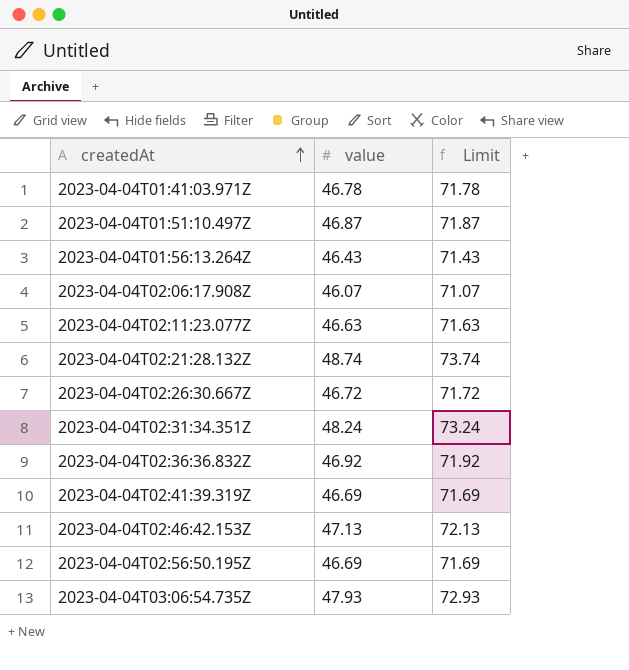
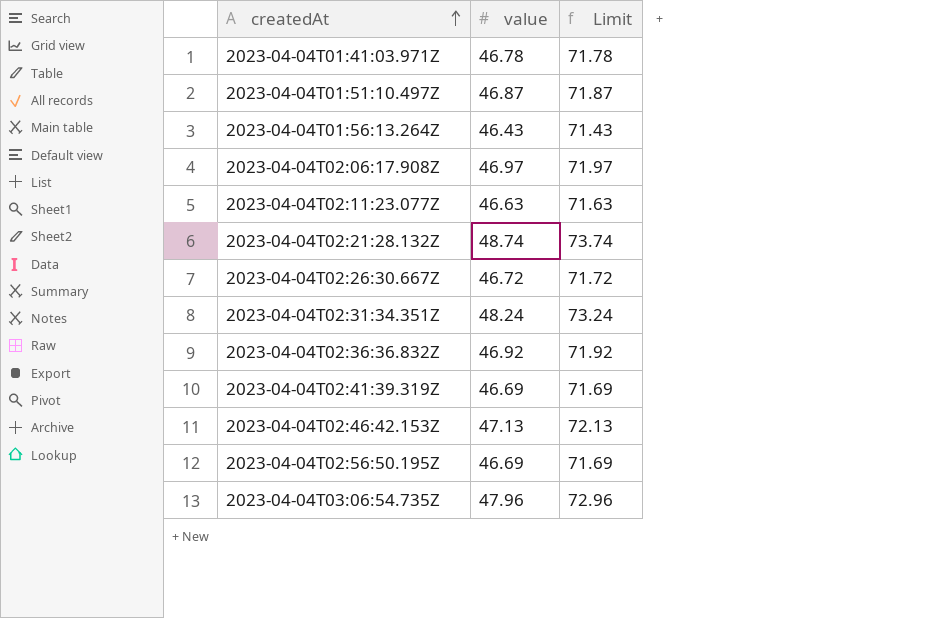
2023-04-04T02:06:17.908Z | value: 46.07 -> 46.97
2023-04-04T02:06:17.908Z | Limit: 71.07 -> 71.97
2023-04-04T03:06:54.735Z | value: 47.93 -> 47.96
2023-04-04T03:06:54.735Z | Limit: 72.93 -> 72.96

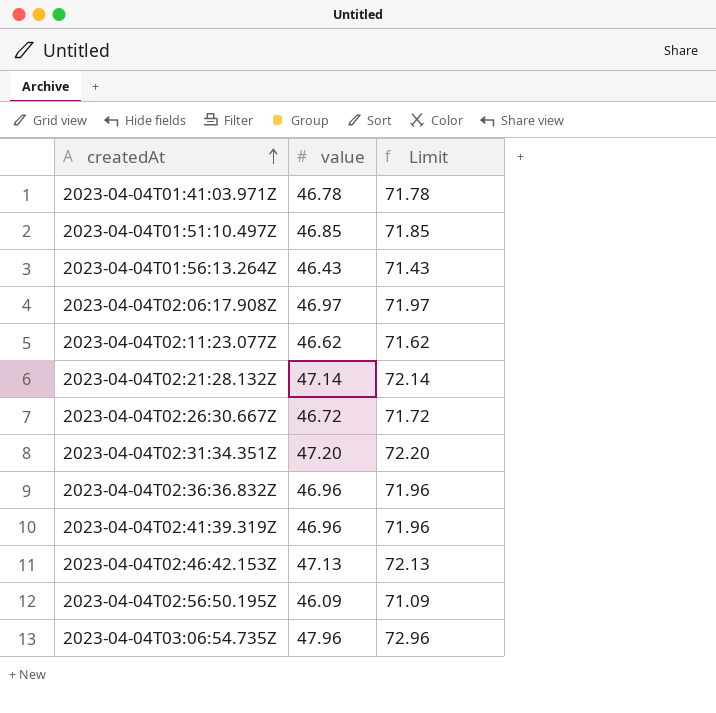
2023-04-04T01:51:10.497Z | value: 46.87 -> 46.85
2023-04-04T01:51:10.497Z | Limit: 71.87 -> 71.85
2023-04-04T02:11:23.077Z | value: 46.63 -> 46.62
2023-04-04T02:11:23.077Z | Limit: 71.63 -> 71.62
2023-04-04T02:21:28.132Z | value: 48.74 -> 47.14
2023-04-04T02:21:28.132Z | Limit: 73.74 -> 72.14
2023-04-04T02:31:34.351Z | value: 48.24 -> 47.20
2023-04-04T02:31:34.351Z | Limit: 73.24 -> 72.20
2023-04-04T02:36:36.832Z | value: 46.92 -> 46.96
2023-04-04T02:36:36.832Z | Limit: 71.92 -> 71.96
2023-04-04T02:41:39.319Z | value: 46.69 -> 46.96
2023-04-04T02:41:39.319Z | Limit: 71.69 -> 71.96
2023-04-04T02:56:50.195Z | value: 46.69 -> 46.09
2023-04-04T02:56:50.195Z | Limit: 71.69 -> 71.09

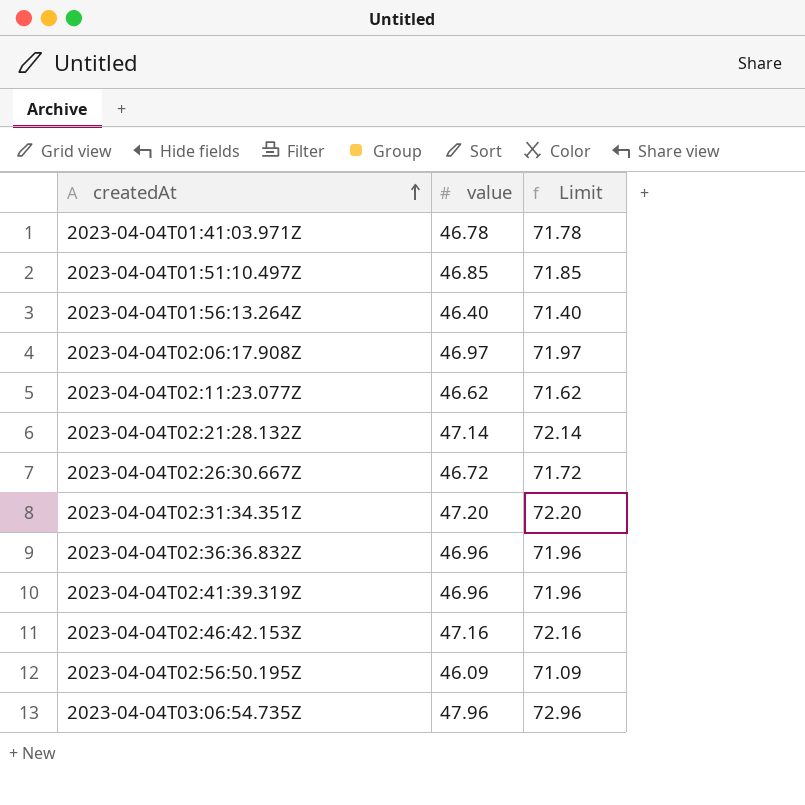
2023-04-04T01:56:13.264Z | value: 46.43 -> 46.40
2023-04-04T01:56:13.264Z | Limit: 71.43 -> 71.40
2023-04-04T02:46:42.153Z | value: 47.13 -> 47.16
2023-04-04T02:46:42.153Z | Limit: 72.13 -> 72.16

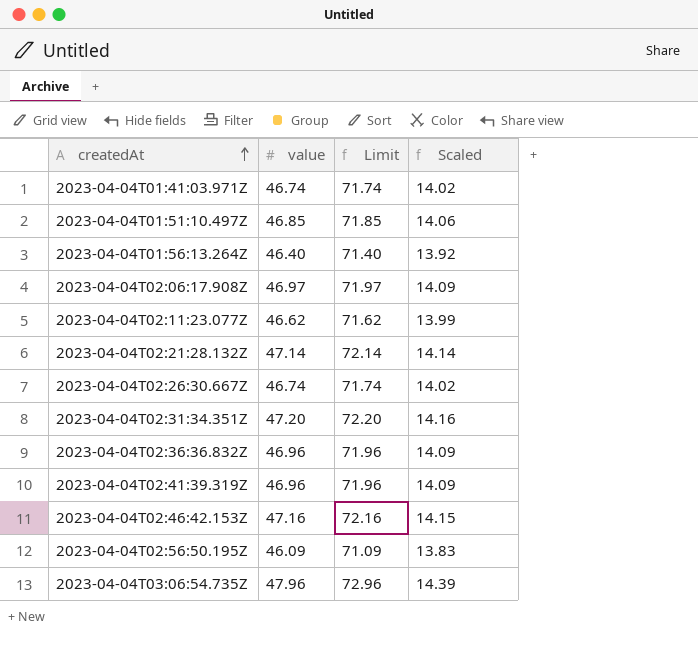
column Scaled | formula: none -> [value] * 0.3
2023-04-04T01:41:03.971Z | value: 46.78 -> 46.74
2023-04-04T01:41:03.971Z | Limit: 71.78 -> 71.74
2023-04-04T02:26:30.667Z | value: 46.72 -> 46.74
2023-04-04T02:26:30.667Z | Limit: 71.72 -> 71.74

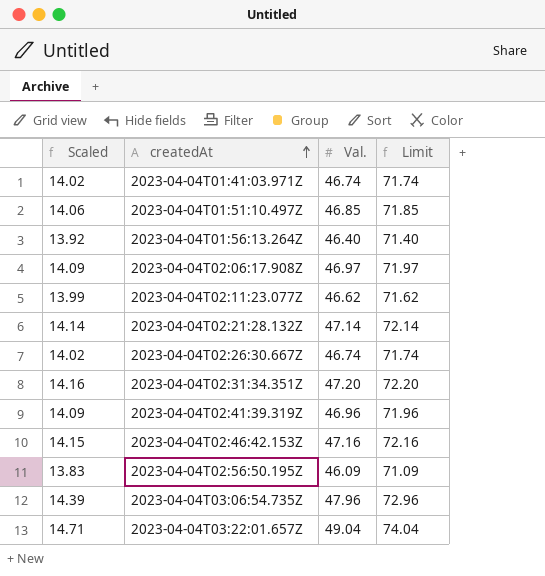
column Scaled | position: 4 -> 1
column name: value -> Val.
row 2023-04-04T02:36:36.832Z: 46.96 | 71.96 | 14.09 -> none
row 2023-04-04T03:22:01.657Z: none -> 14.71 | 49.04 | 74.04

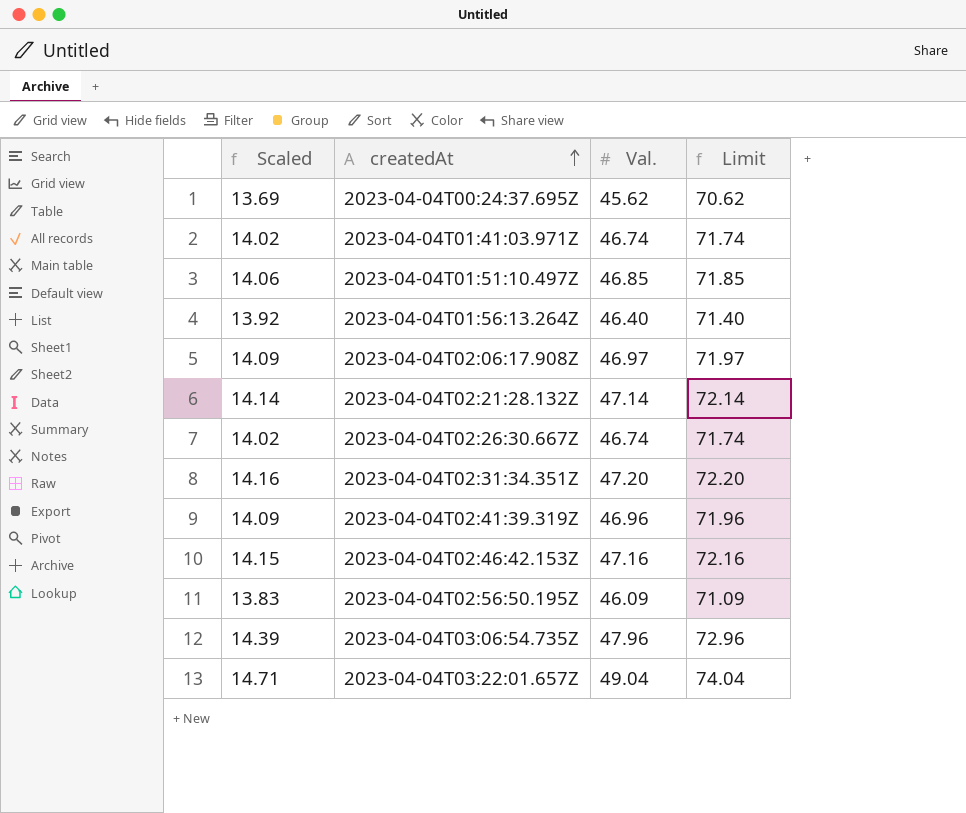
row 2023-04-04T02:11:23.077Z: 13.99 | 46.62 | 71.62 -> none
row 2023-04-04T00:24:37.695Z: none -> 13.69 | 45.62 | 70.62

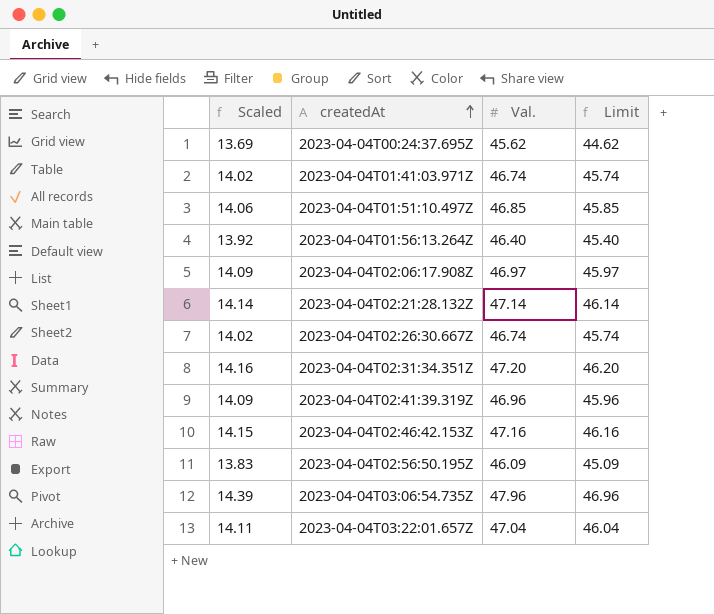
column Limit | formula: [Val.] + 25 -> [Val.] - 1
2023-04-04T03:22:01.657Z | Scaled: 14.71 -> 14.11
2023-04-04T03:22:01.657Z | Val.: 49.04 -> 47.04

